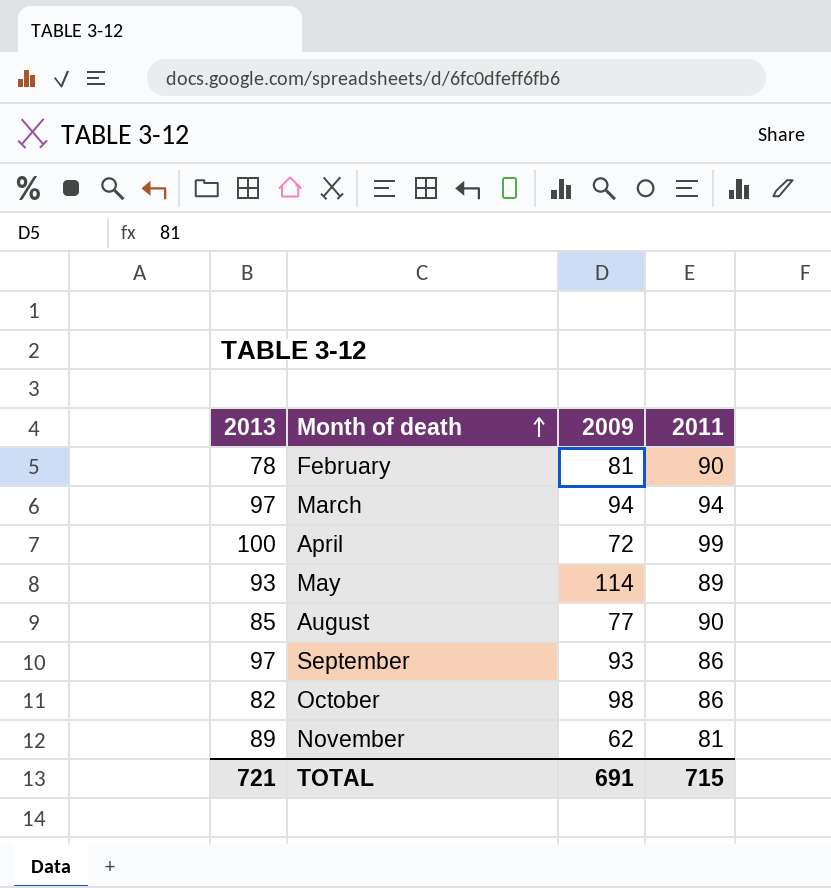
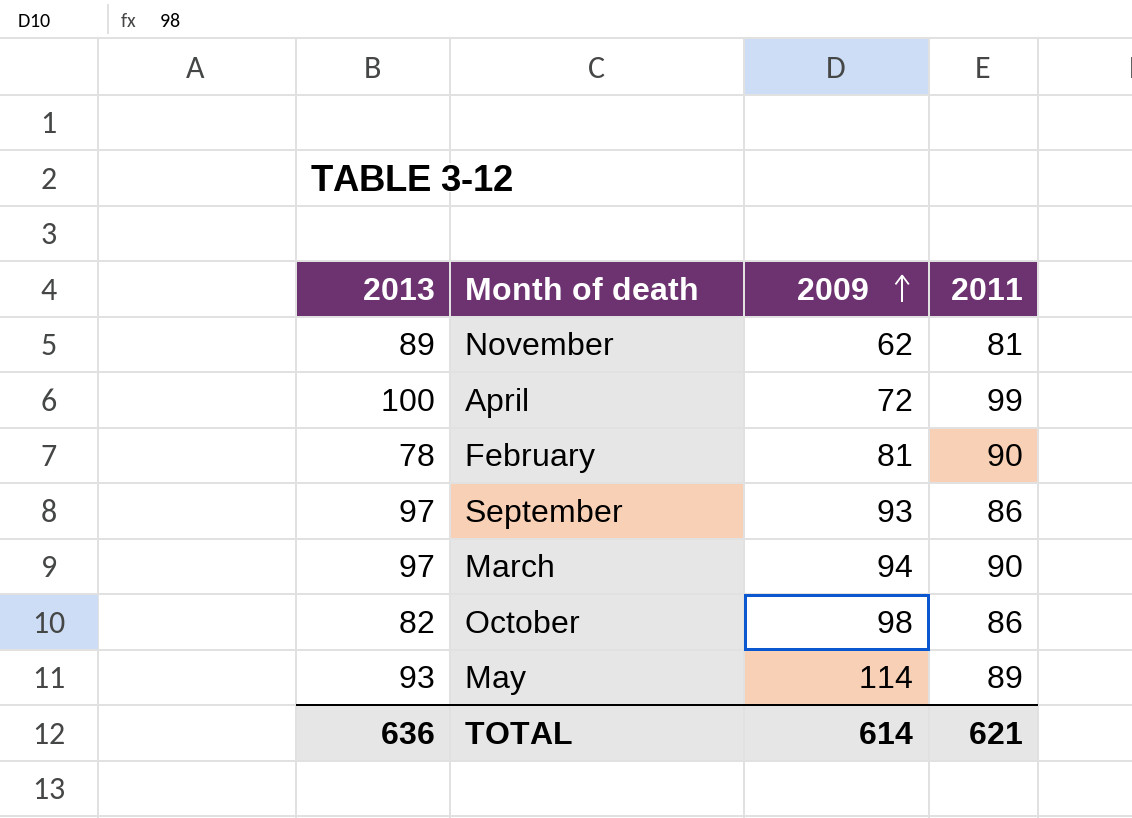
row order: Month of death ascending -> 2009 ascending
row August: 85 | 77 | 90 -> none
March | 2011: 94 -> 90
TOTAL | 2013: 721 -> 636
TOTAL | 2009: 691 -> 614
TOTAL | 2011: 715 -> 621

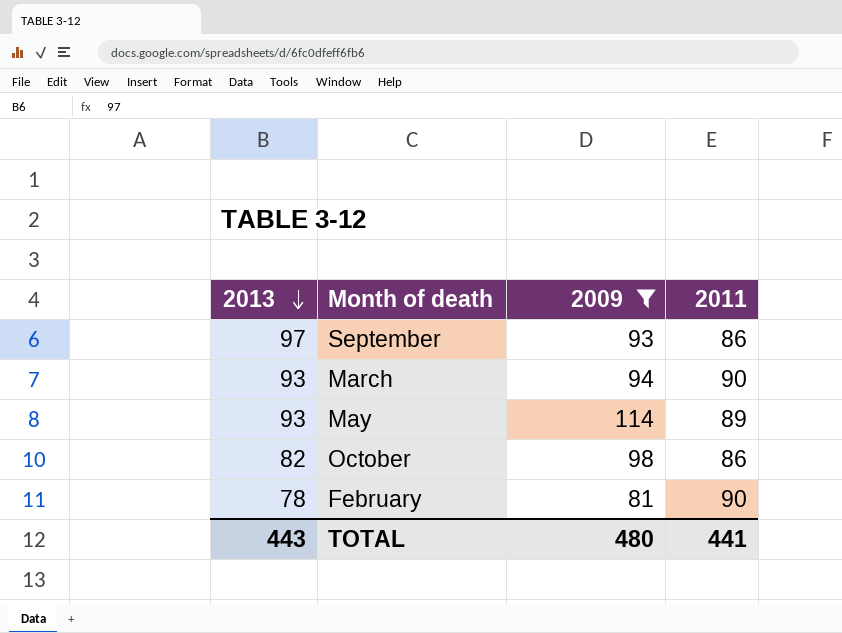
filter: none -> 2009 >= 81
row order: 2009 ascending -> 2013 descending
March | 2013: 97 -> 93
TOTAL | 2013: 636 -> 443
TOTAL | 2009: 614 -> 480
TOTAL | 2011: 621 -> 441

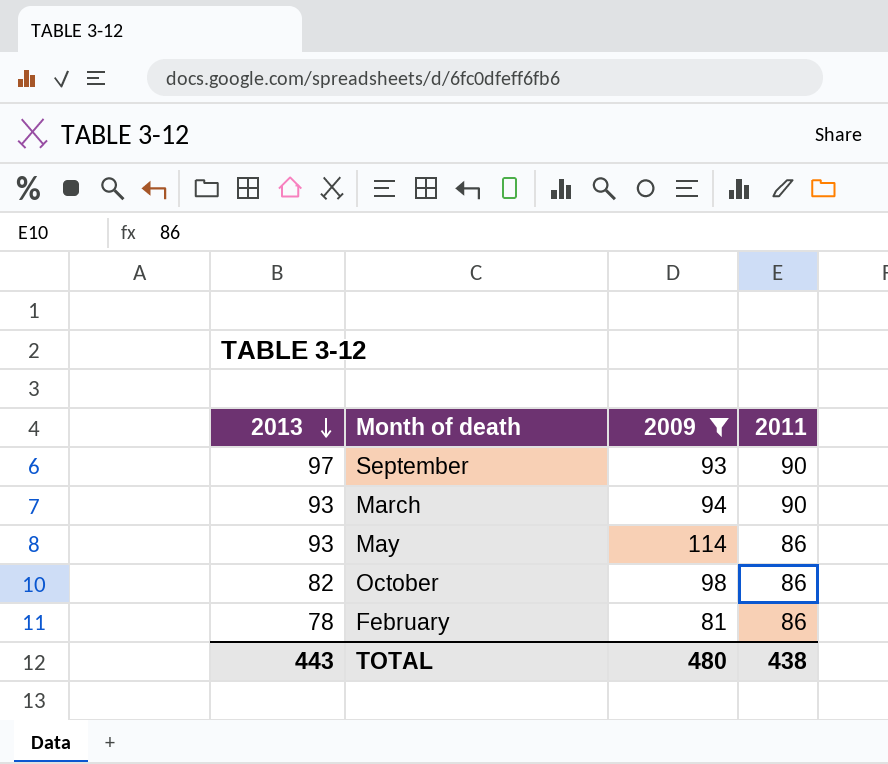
September | 2011: 86 -> 90
May | 2011: 89 -> 86
February | 2011: 90 -> 86
TOTAL | 2011: 441 -> 438

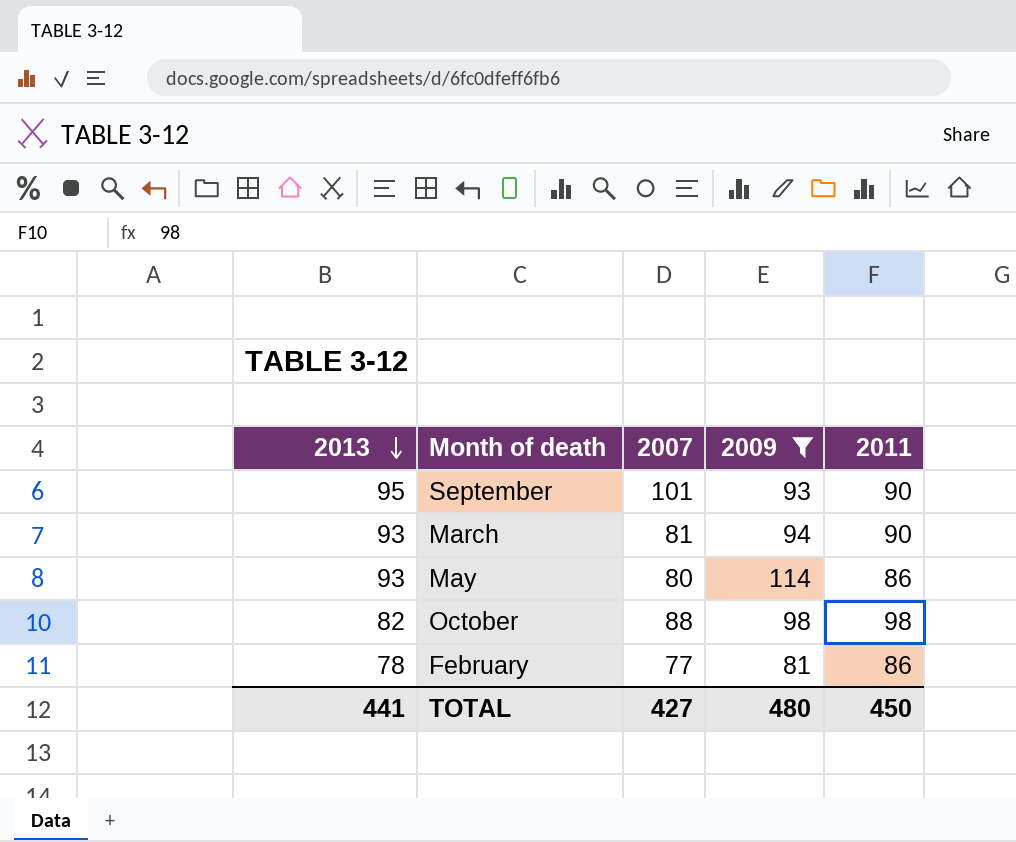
column 2007 | position: none -> 3
September | 2013: 97 -> 95
October | 2011: 86 -> 98
TOTAL | 2013: 443 -> 441
TOTAL | 2011: 438 -> 450

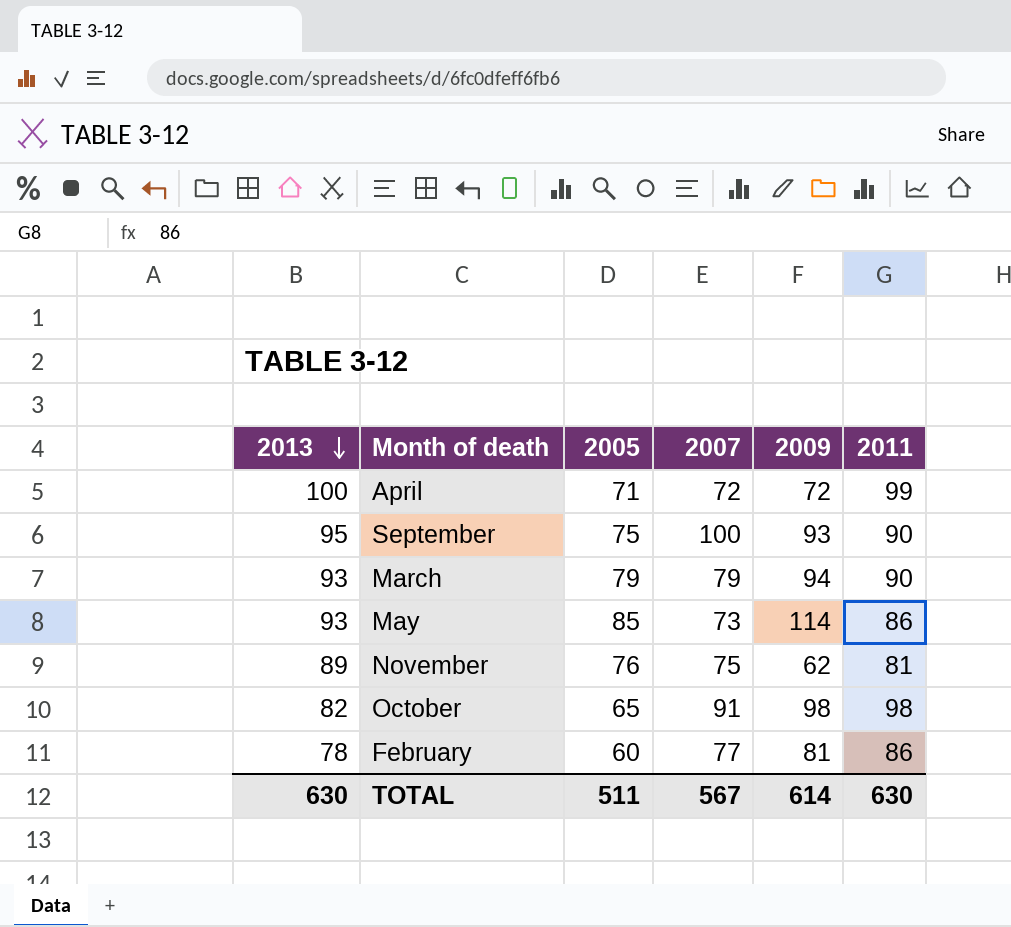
filter: 2009 >= 81 -> none
column 2005 | position: none -> 3
September | 2007: 101 -> 100
March | 2007: 81 -> 79
May | 2007: 80 -> 73
October | 2007: 88 -> 91
TOTAL | 2013: 441 -> 630
TOTAL | 2007: 427 -> 567
TOTAL | 2009: 480 -> 614
TOTAL | 2011: 450 -> 630

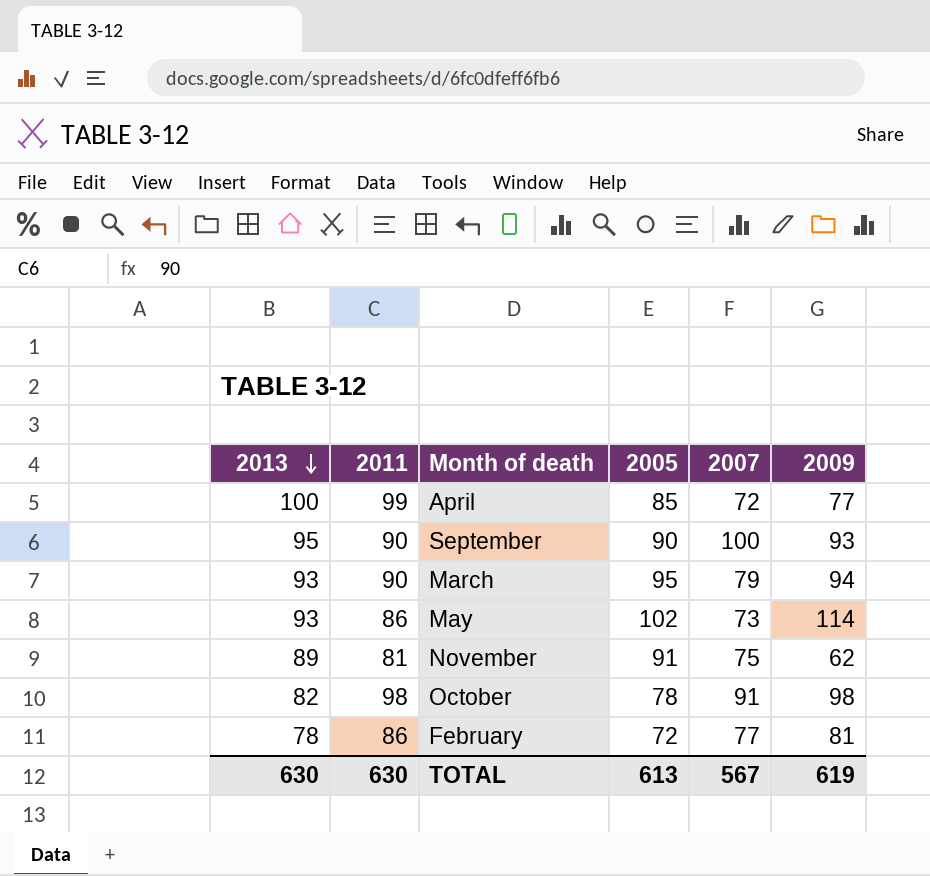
column 2011 | position: 6 -> 2
April | 2005: 71 -> 85
April | 2009: 72 -> 77
September | 2005: 75 -> 90
March | 2005: 79 -> 95
May | 2005: 85 -> 102
November | 2005: 76 -> 91
October | 2005: 65 -> 78
February | 2005: 60 -> 72
TOTAL | 2005: 511 -> 613
TOTAL | 2009: 614 -> 619

